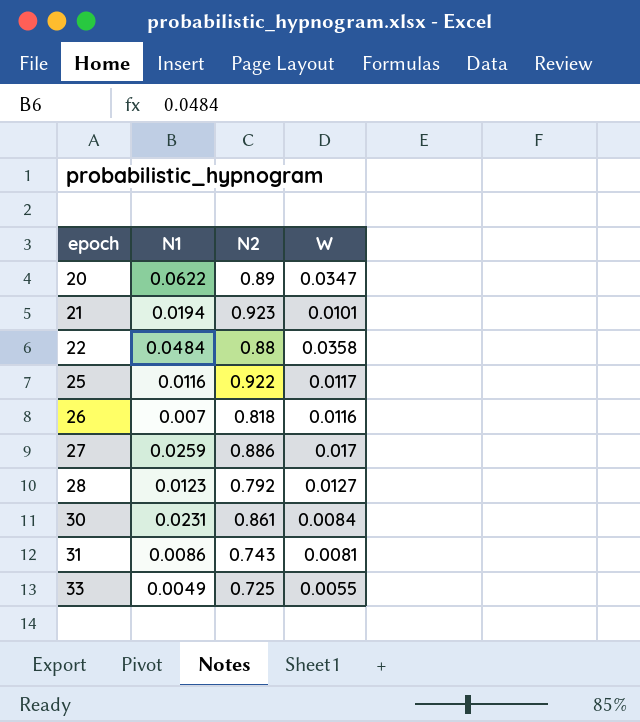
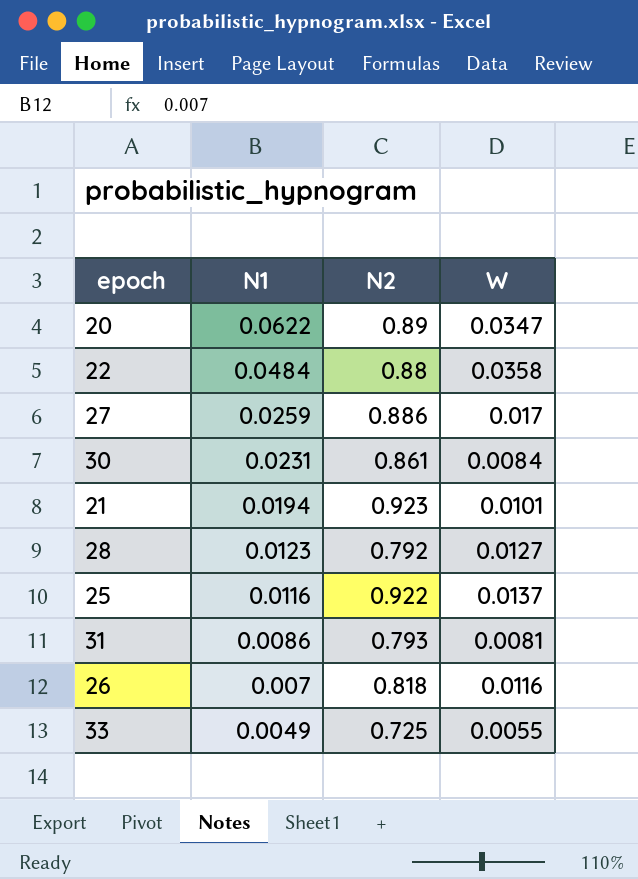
row order: epoch ascending -> N1 descending
25 | W: 0.0117 -> 0.0137
31 | N2: 0.743 -> 0.793

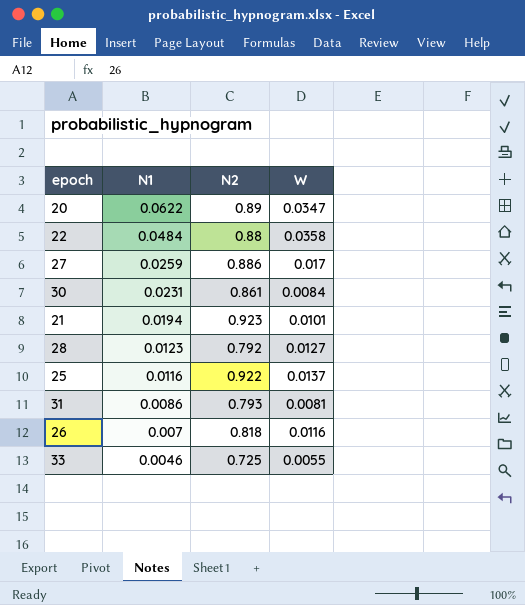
33 | N1: 0.0049 -> 0.0046

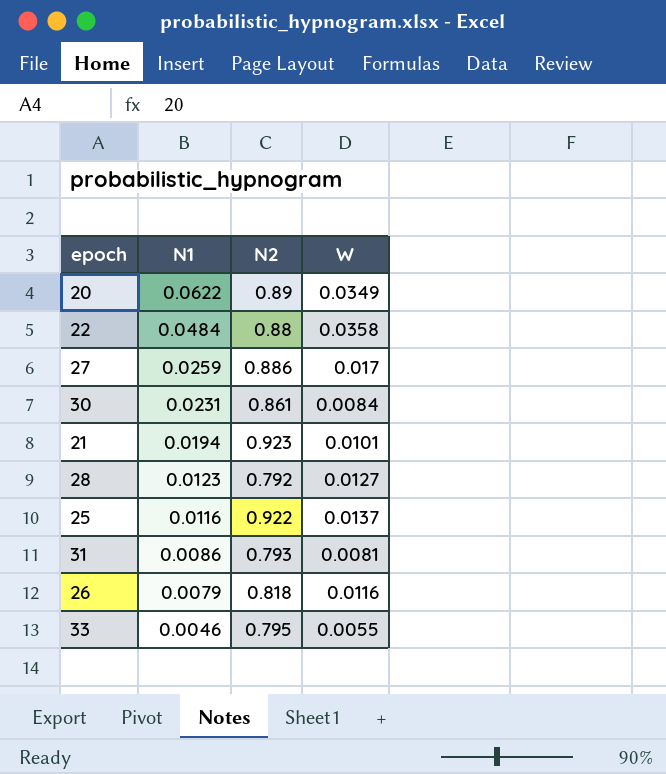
20 | W: 0.0347 -> 0.0349
26 | N1: 0.007 -> 0.0079
33 | N2: 0.725 -> 0.795

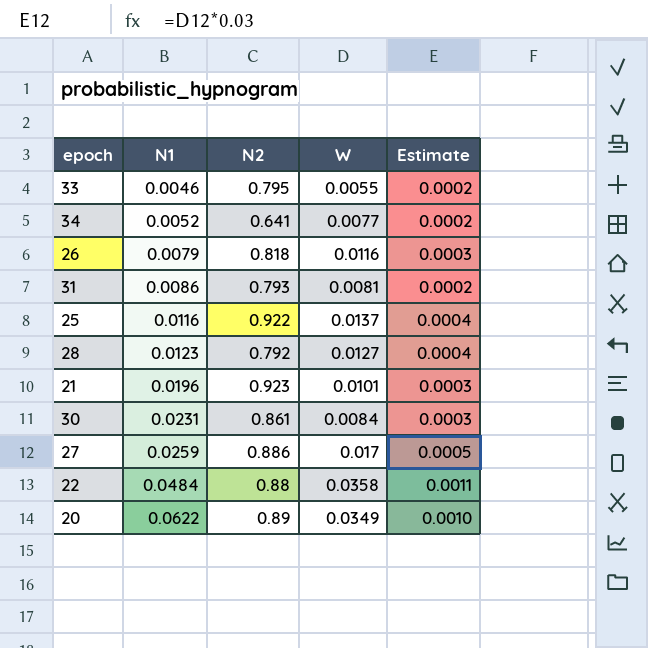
row order: N1 descending -> N1 ascending
column Estimate | formula: none -> [W] * 0.03
row 34: none -> 0.0052 | 0.641 | 0.0077 | 0.0002
21 | N1: 0.0194 -> 0.0196

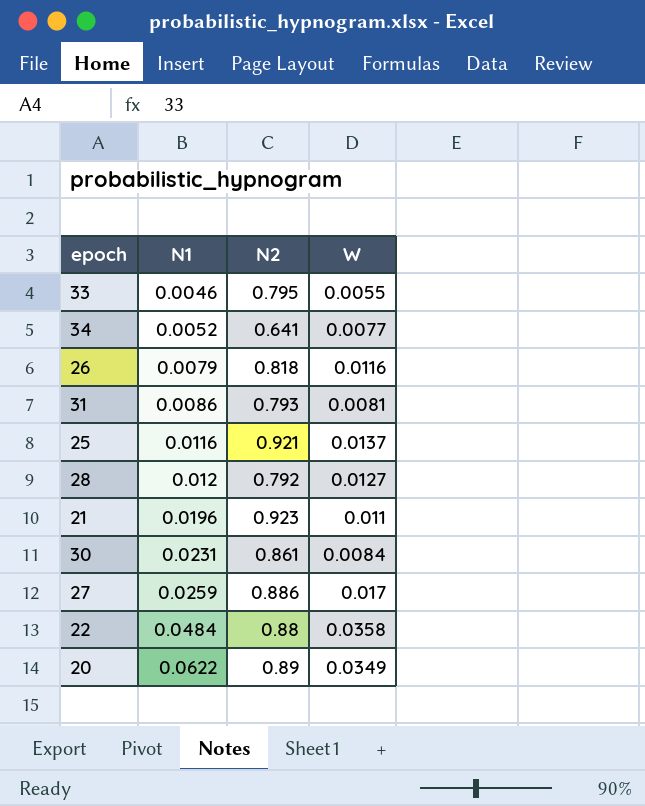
column Estimate | formula: [W] * 0.03 -> none
25 | N2: 0.922 -> 0.921
28 | N1: 0.0123 -> 0.012
21 | W: 0.0101 -> 0.011

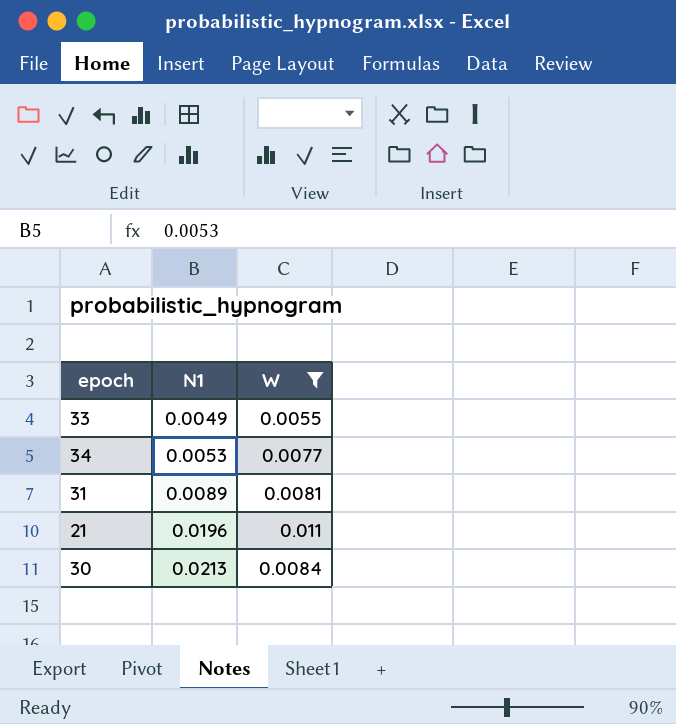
filter: none -> W <= 0.011
column N2 | position: 3 -> none
33 | N1: 0.0046 -> 0.0049
34 | N1: 0.0052 -> 0.0053
31 | N1: 0.0086 -> 0.0089
30 | N1: 0.0231 -> 0.0213

